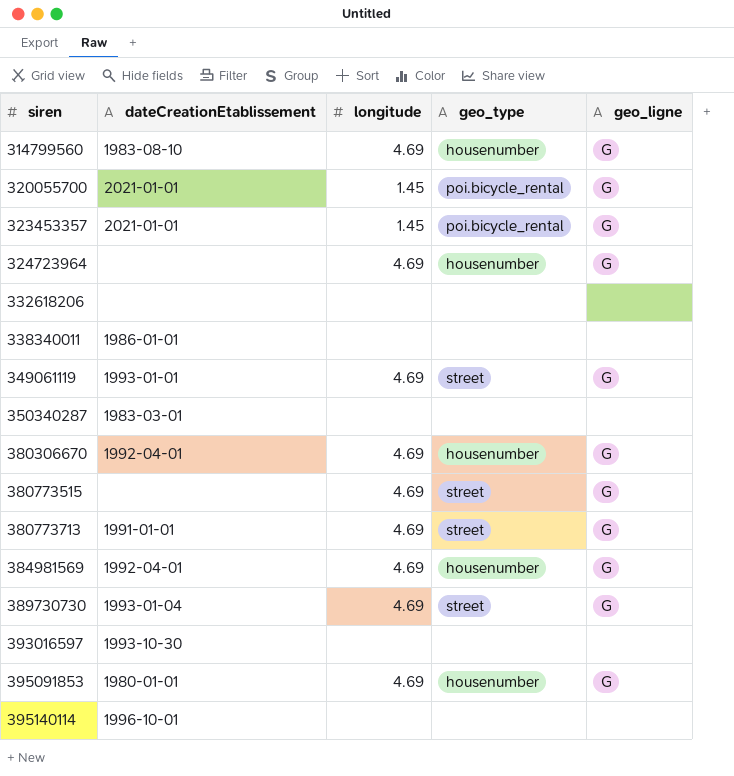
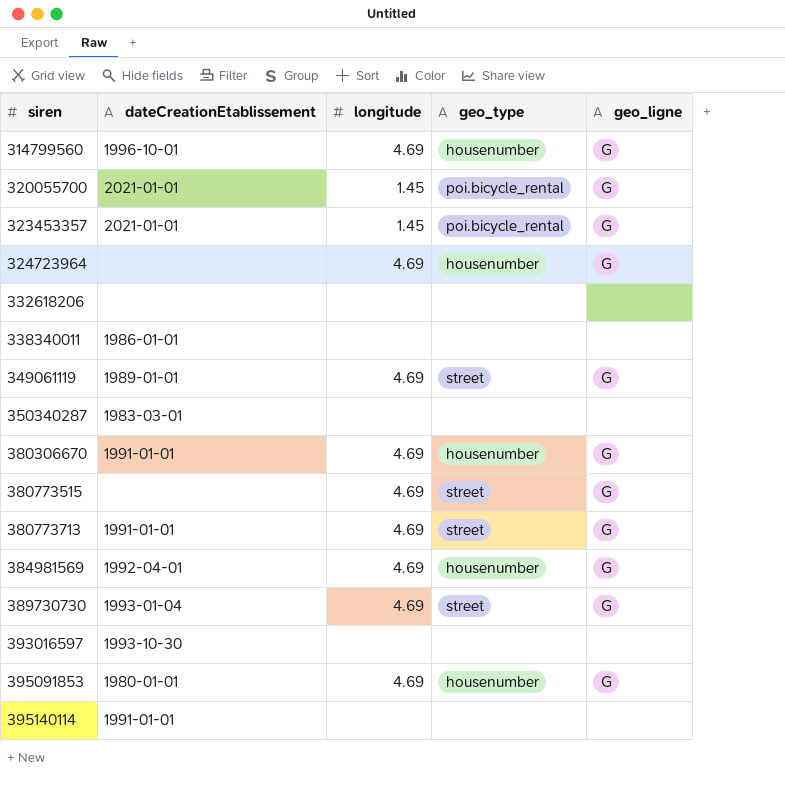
314799560 | dateCreationEtablissement: 1983-08-10 -> 1996-10-01
349061119 | dateCreationEtablissement: 1993-01-01 -> 1989-01-01
380306670 | dateCreationEtablissement: 1992-04-01 -> 1991-01-01
395140114 | dateCreationEtablissement: 1996-10-01 -> 1991-01-01

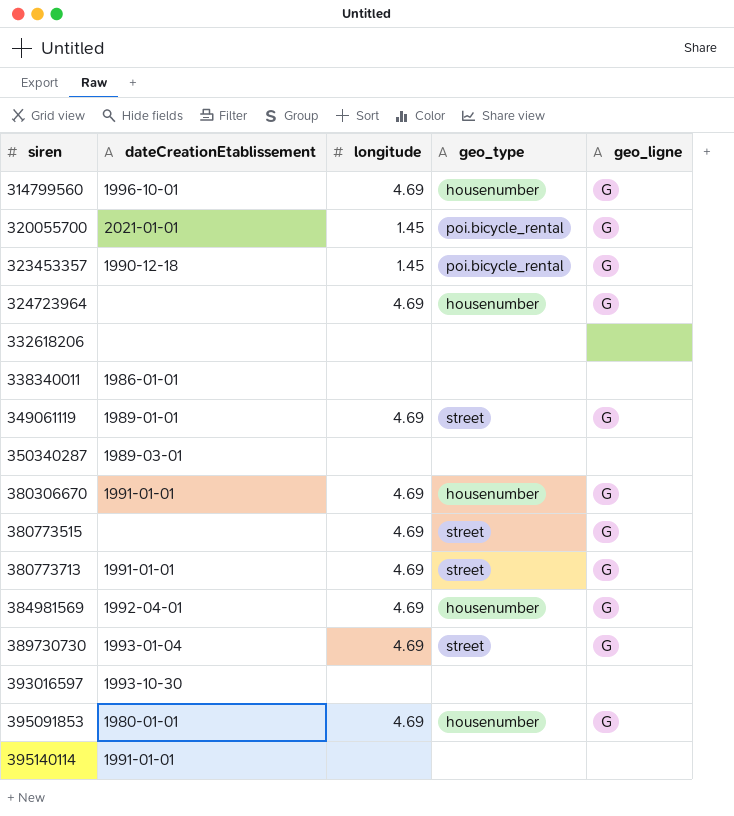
323453357 | dateCreationEtablissement: 2021-01-01 -> 1990-12-18
350340287 | dateCreationEtablissement: 1983-03-01 -> 1989-03-01

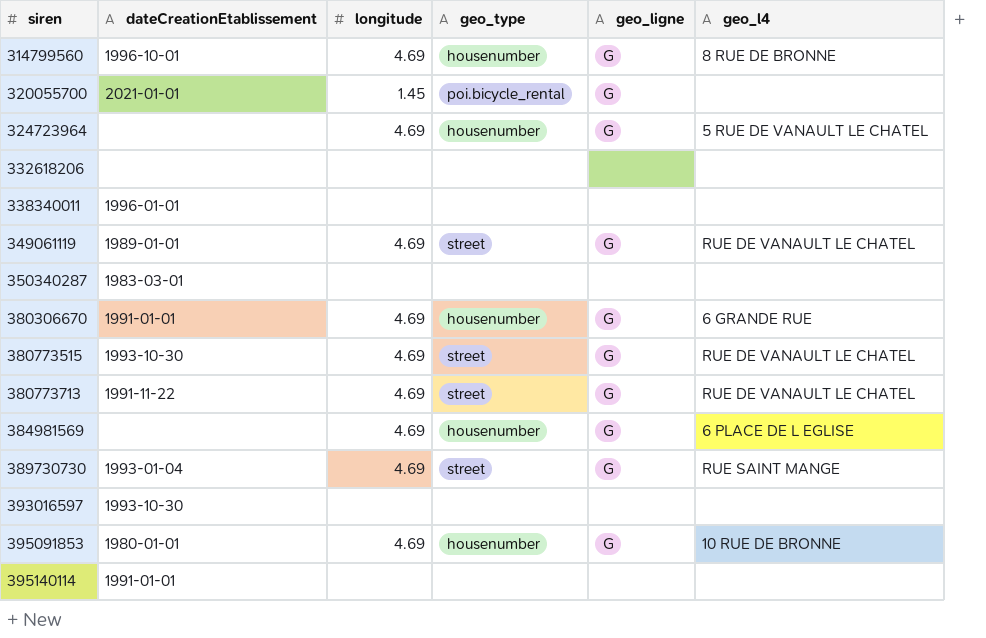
column geo_l4 | position: none -> 6
row 323453357: 1990-12-18 | 1.45 | poi.bicycle_rental | G -> none
338340011 | dateCreationEtablissement: 1986-01-01 -> 1996-01-01
350340287 | dateCreationEtablissement: 1989-03-01 -> 1983-03-01
380773515 | dateCreationEtablissement: none -> 1993-10-30
380773713 | dateCreationEtablissement: 1991-01-01 -> 1991-11-22
384981569 | dateCreationEtablissement: 1992-04-01 -> none

